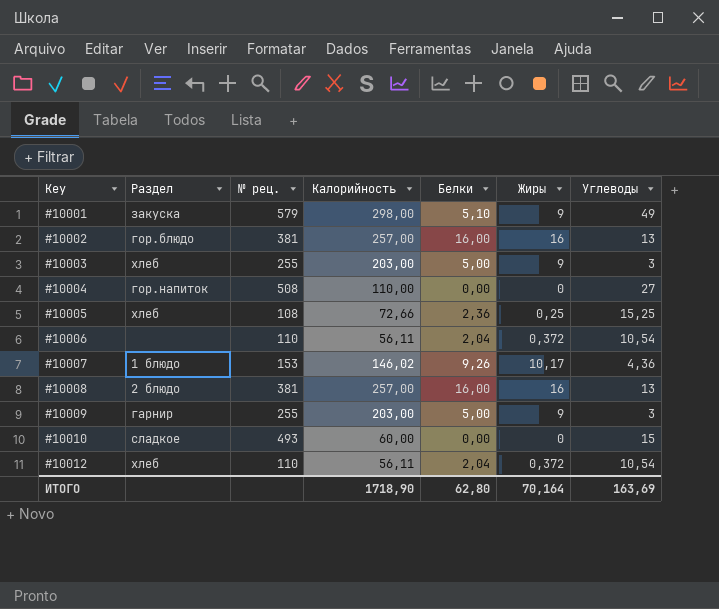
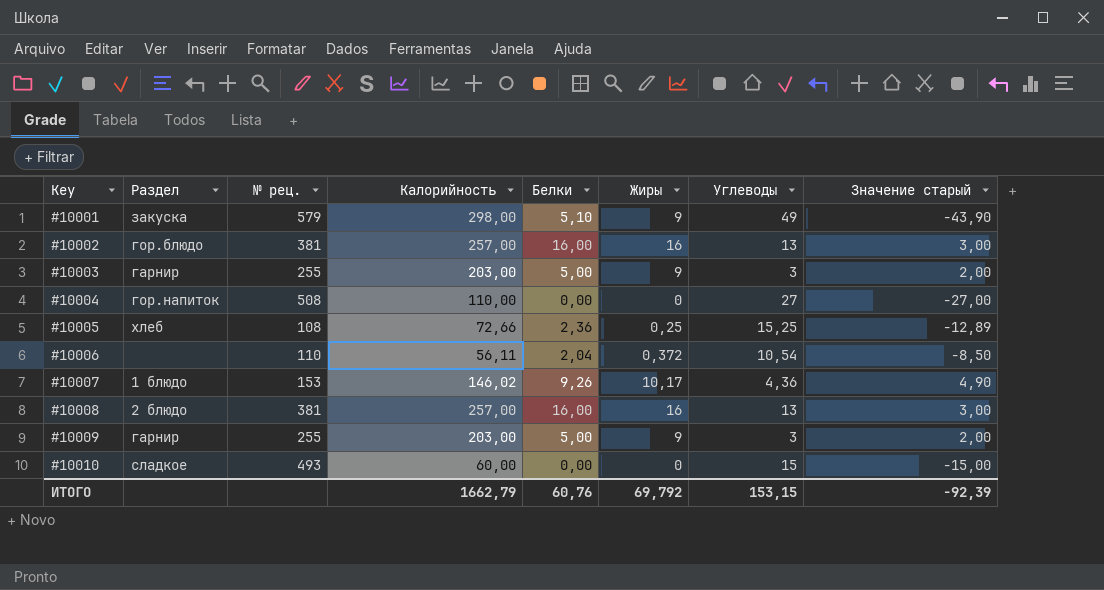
column Значение старый | formula: none -> [Белки] - [Углеводы]
row #10012: хлеб | 110 | 56,11 | 2,04 | 0,372 | 10,54 -> none
#10003 | Раздел: хлеб -> гарнир
ИТОГО | Калорийность: 1718,90 -> 1662,79
ИТОГО | Белки: 62,80 -> 60,76
ИТОГО | Жиры: 70,164 -> 69,792
ИТОГО | Углеводы: 163,69 -> 153,15

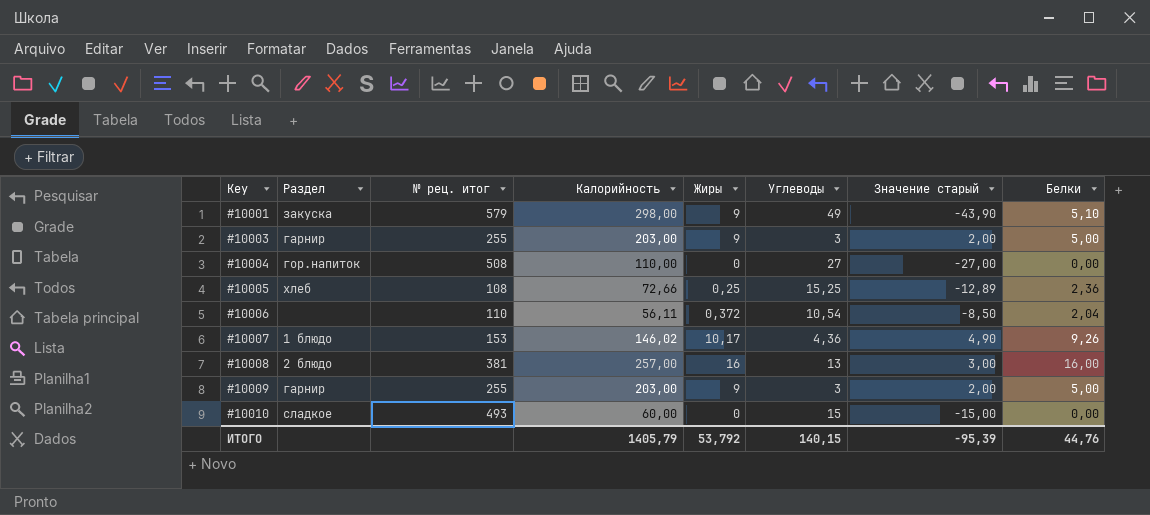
column name: № рец. -> № рец. итог
column Белки | position: 5 -> 8
row #10002: гор.блюдо | 381 | 257,00 | 16,00 | 16 | 13 | 3,00 -> none
ИТОГО | Калорийность: 1662,79 -> 1405,79
ИТОГО | Жиры: 69,792 -> 53,792
ИТОГО | Углеводы: 153,15 -> 140,15
ИТОГО | Значение старый: -92,39 -> -95,39
ИТОГО | Белки: 60,76 -> 44,76

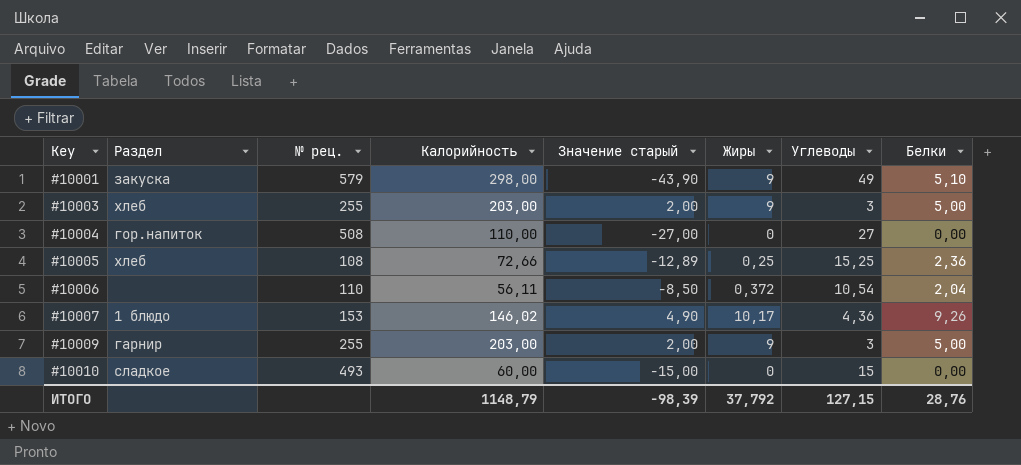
column name: № рец. итог -> № рец.
column Значение старый | position: 7 -> 5
row #10008: 2 блюдо | 381 | 257,00 | 16 | 13 | 3,00 | 16,00 -> none
#10003 | Раздел: гарнир -> хлеб
ИТОГО | Калорийность: 1405,79 -> 1148,79
ИТОГО | Значение старый: -95,39 -> -98,39
ИТОГО | Жиры: 53,792 -> 37,792
ИТОГО | Углеводы: 140,15 -> 127,15
ИТОГО | Белки: 44,76 -> 28,76

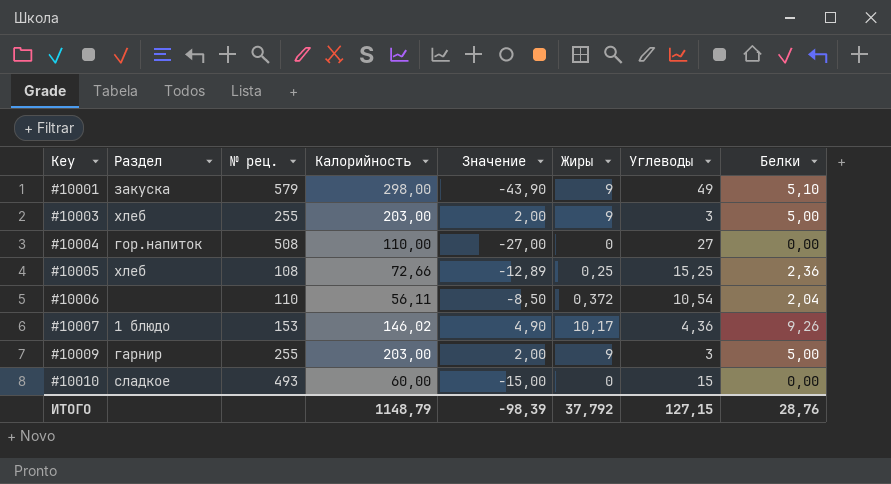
column name: Значение старый -> Значение

